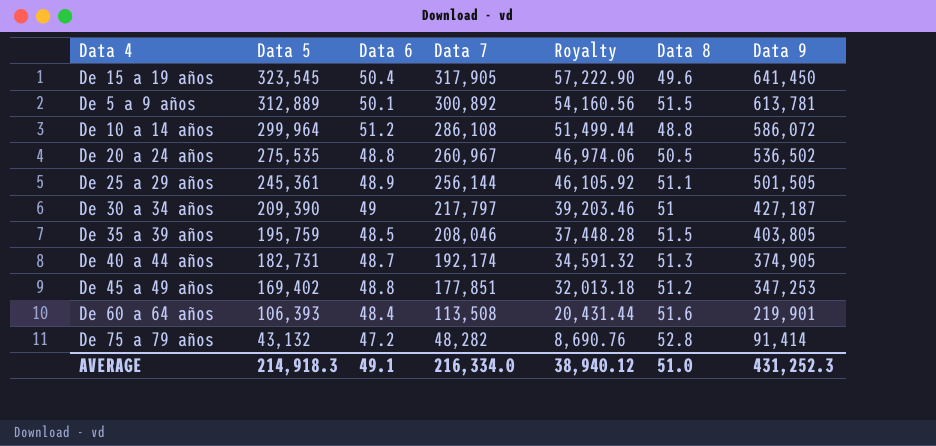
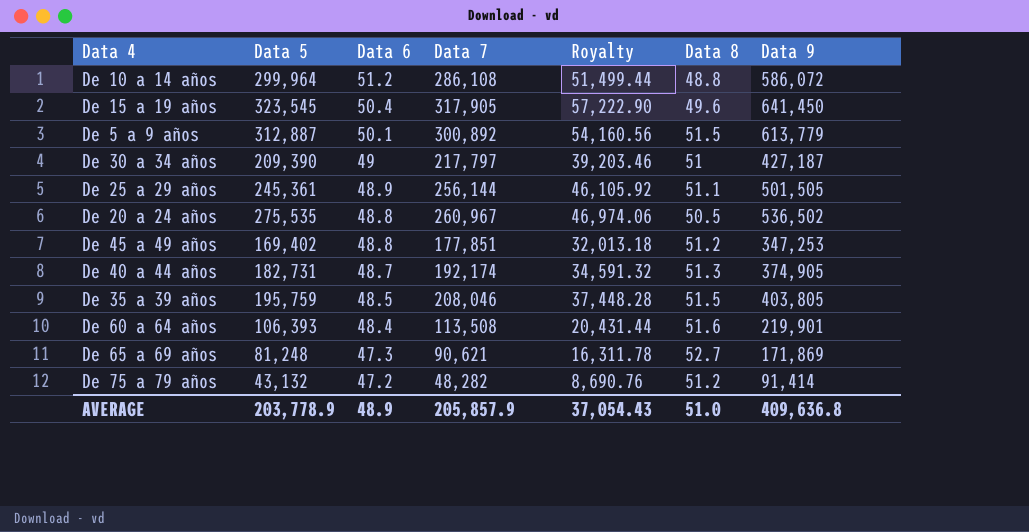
row order: Data 5 descending -> Data 6 descending
De 5 a 9 años | Data 5: 312,889 -> 312,887
De 5 a 9 años | Data 9: 613,781 -> 613,779
row De 65 a 69 años: none -> 81,248 | 47.3 | 90,621 | 16,311.78 | 52.7 | 171,869
De 75 a 79 años | Data 8: 52.8 -> 51.2
AVERAGE | Data 5: 214,918.3 -> 203,778.9
AVERAGE | Data 6: 49.1 -> 48.9
AVERAGE | Data 7: 216,334.0 -> 205,857.9
AVERAGE | Royalty: 38,940.12 -> 37,054.43
AVERAGE | Data 9: 431,252.3 -> 409,636.8

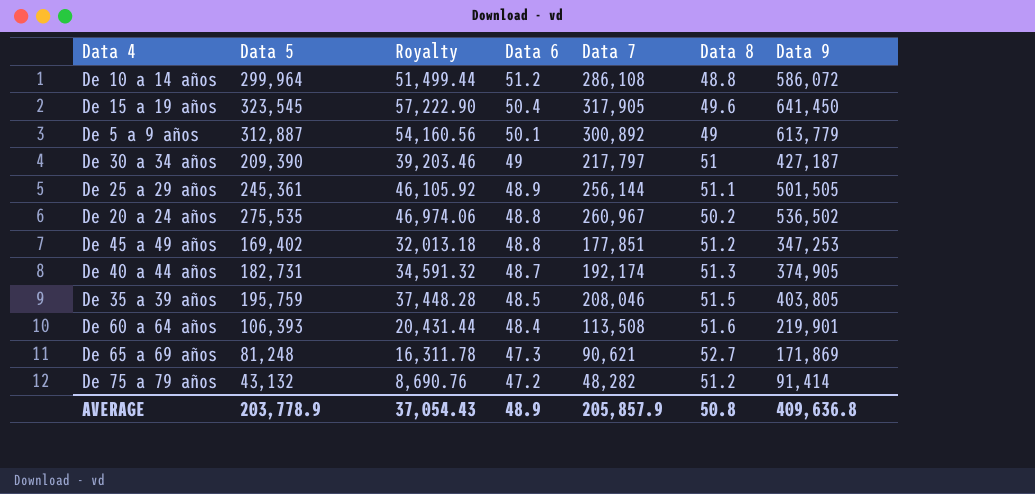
column Royalty | position: 5 -> 3
De 5 a 9 años | Data 8: 51.5 -> 49
De 20 a 24 años | Data 8: 50.5 -> 50.2
AVERAGE | Data 8: 51.0 -> 50.8

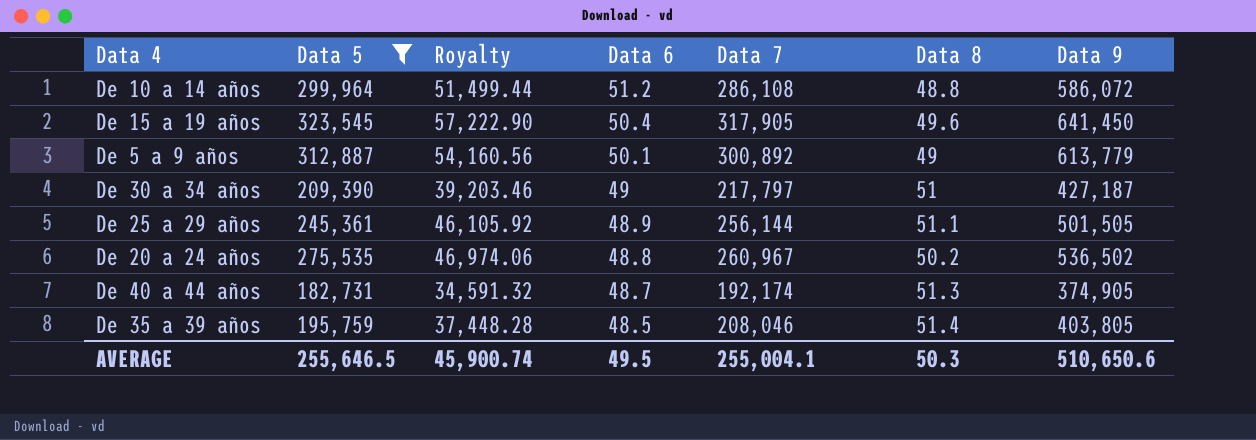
filter: none -> Data 5 >= 182,731
De 35 a 39 años | Data 8: 51.5 -> 51.4
AVERAGE | Data 5: 203,778.9 -> 255,646.5
AVERAGE | Royalty: 37,054.43 -> 45,900.74
AVERAGE | Data 6: 48.9 -> 49.5
AVERAGE | Data 7: 205,857.9 -> 255,004.1
AVERAGE | Data 8: 50.8 -> 50.3
AVERAGE | Data 9: 409,636.8 -> 510,650.6

